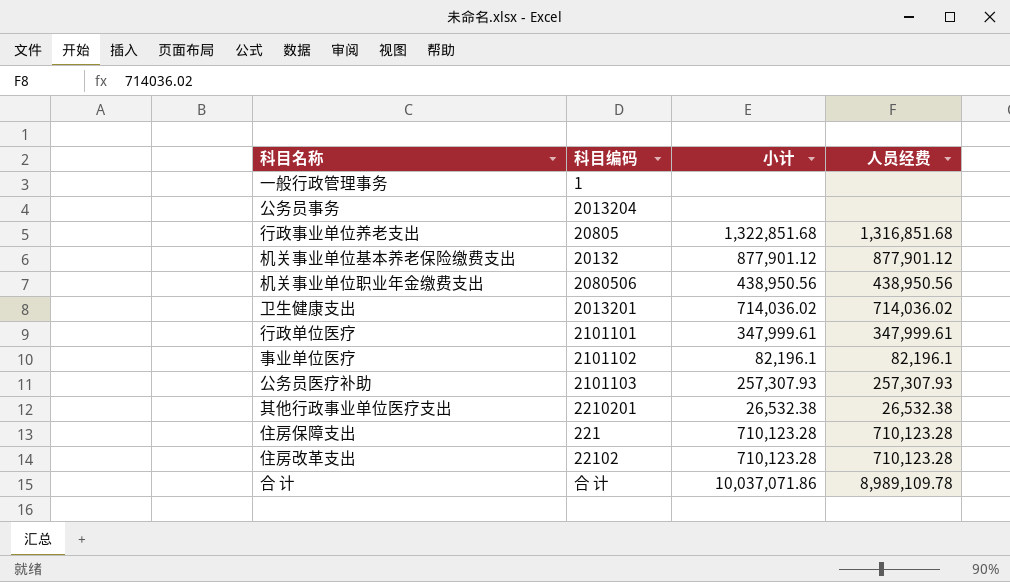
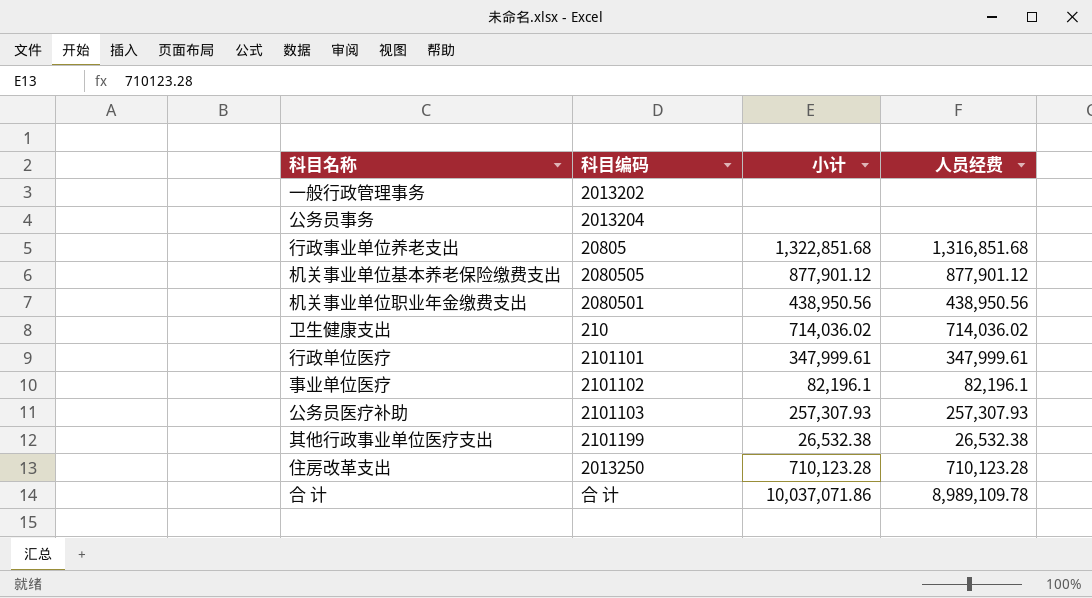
row 住房保障支出: 221 | 710,123.28 | 710,123.28 -> none
一般行政管理事务 | 科目编码: 1 -> 2013202
机关事业单位基本养老保险缴费支出 | 科目编码: 20132 -> 2080505
机关事业单位职业年金缴费支出 | 科目编码: 2080506 -> 2080501
卫生健康支出 | 科目编码: 2013201 -> 210
其他行政事业单位医疗支出 | 科目编码: 2210201 -> 2101199
住房改革支出 | 科目编码: 22102 -> 2013250

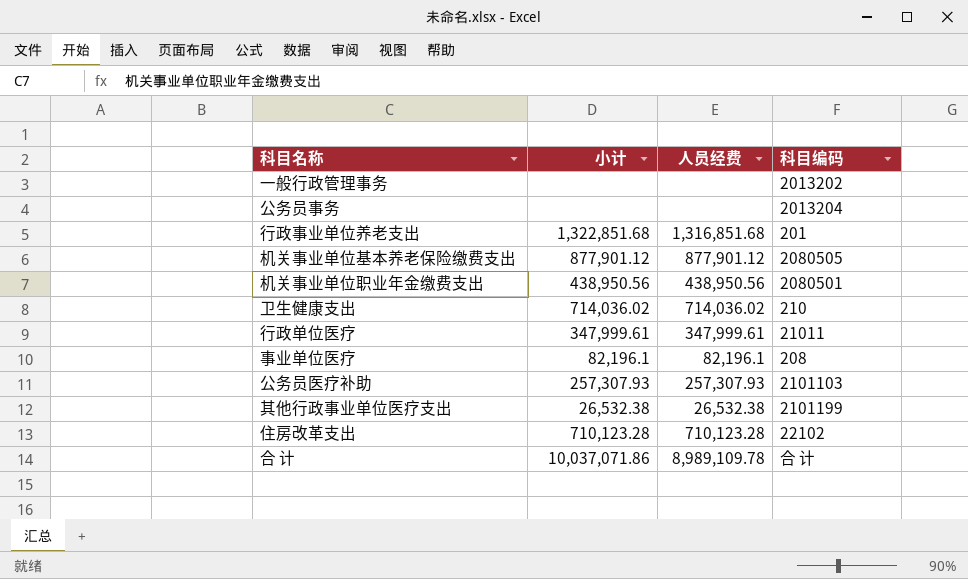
column 科目编码 | position: 2 -> 4
行政事业单位养老支出 | 科目编码: 20805 -> 201
行政单位医疗 | 科目编码: 2101101 -> 21011
事业单位医疗 | 科目编码: 2101102 -> 208
住房改革支出 | 科目编码: 2013250 -> 22102

